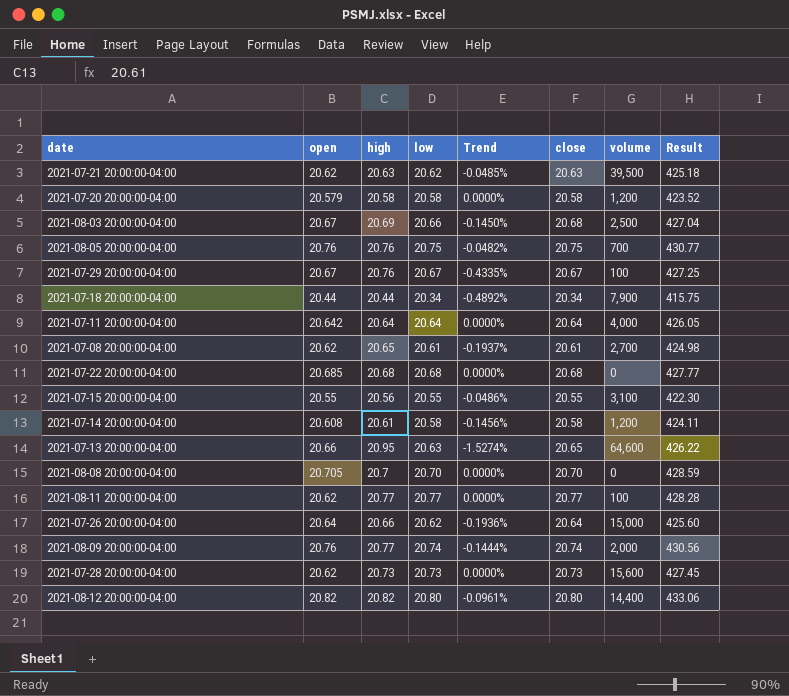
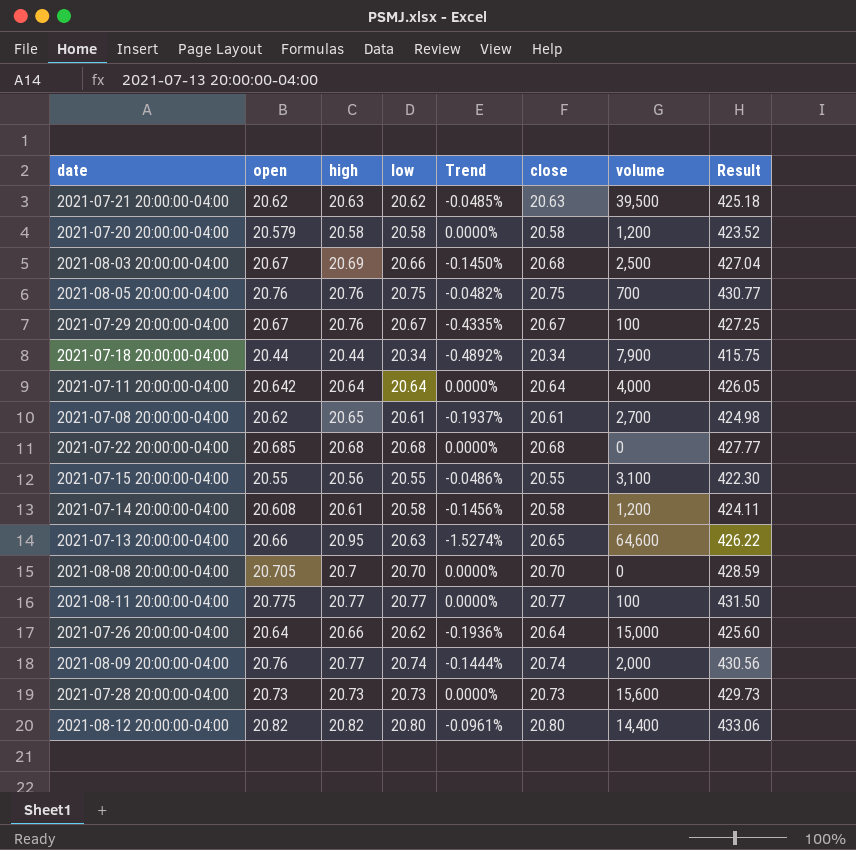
2021-08-11 20:00:00-04:00 | open: 20.62 -> 20.775
2021-08-11 20:00:00-04:00 | Result: 428.28 -> 431.50
2021-07-28 20:00:00-04:00 | open: 20.62 -> 20.73
2021-07-28 20:00:00-04:00 | Result: 427.45 -> 429.73

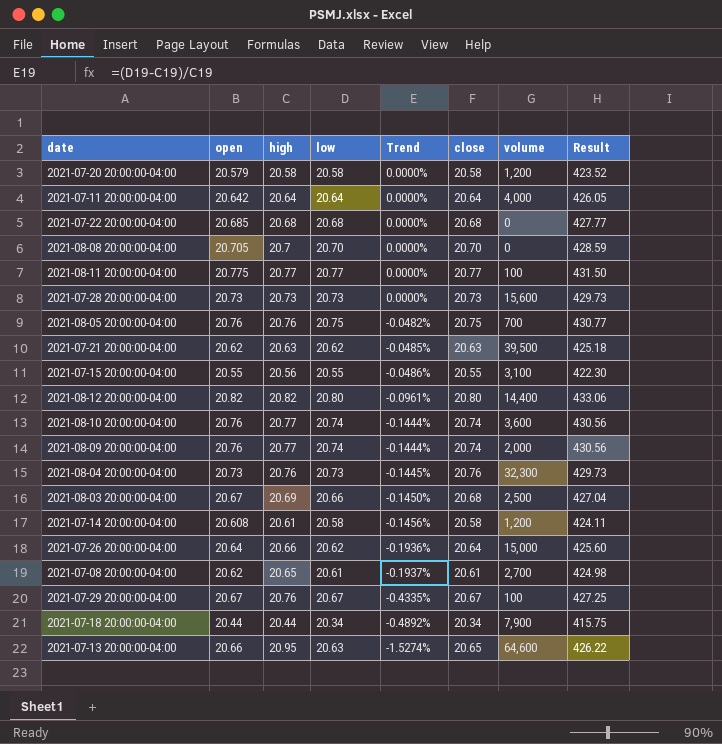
row order: none -> Trend descending
row 2021-08-10 20:00:00-04:00: none -> 20.76 | 20.77 | 20.74 | -0.1444% | 20.74 | 3,600 | 430.56
row 2021-08-04 20:00:00-04:00: none -> 20.73 | 20.76 | 20.73 | -0.1445% | 20.76 | 32,300 | 429.73

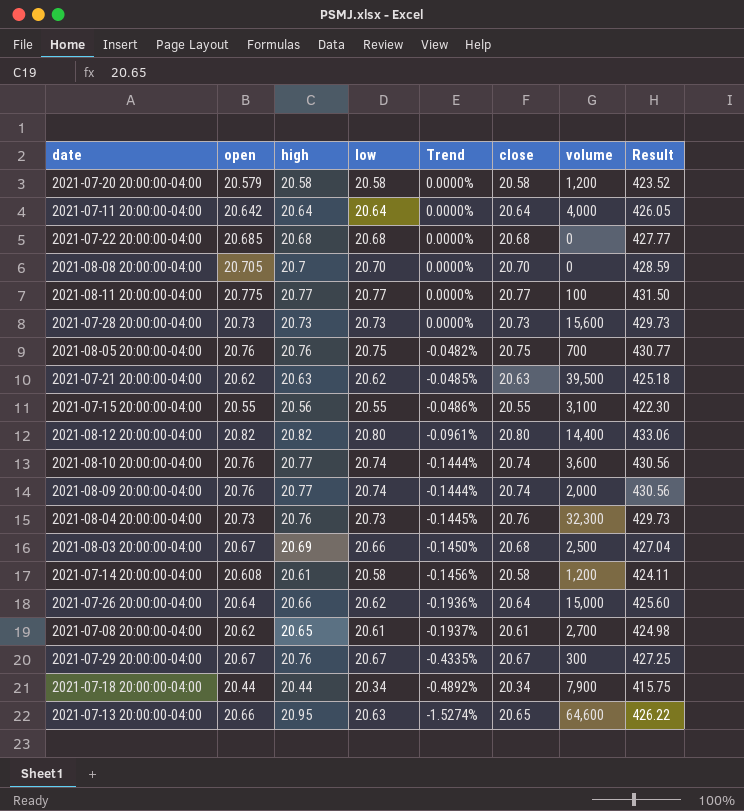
2021-07-29 20:00:00-04:00 | volume: 100 -> 300

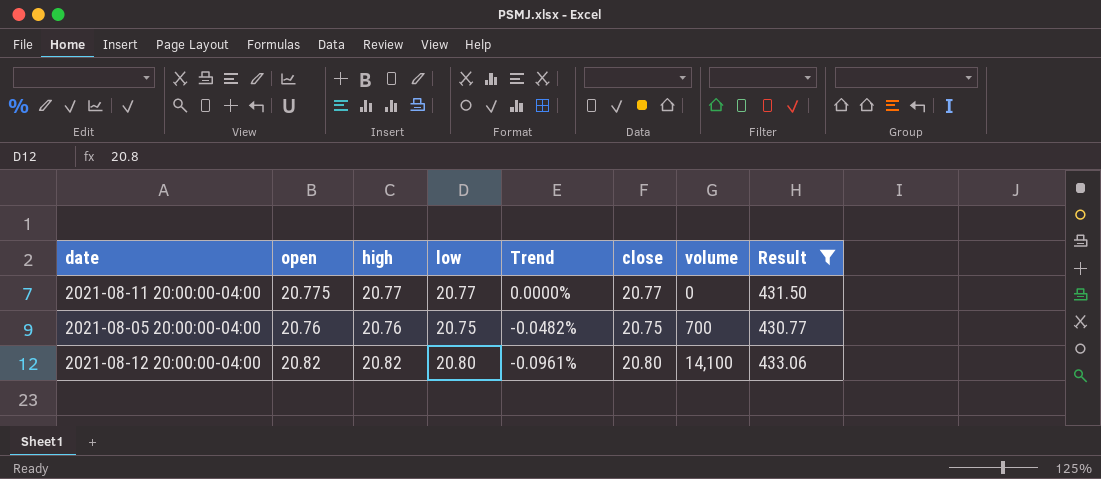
filter: none -> Result >= 430.77
2021-08-11 20:00:00-04:00 | volume: 100 -> 0
2021-08-12 20:00:00-04:00 | volume: 14,400 -> 14,100

